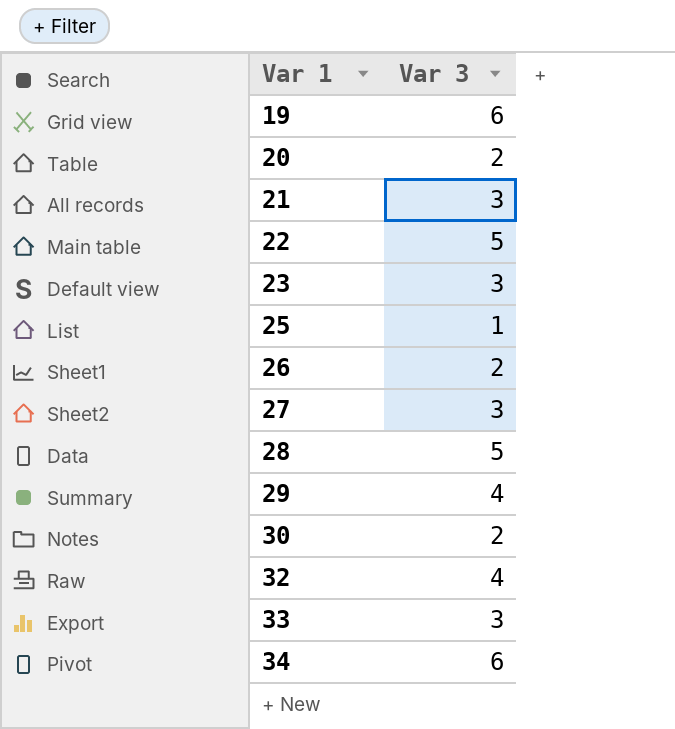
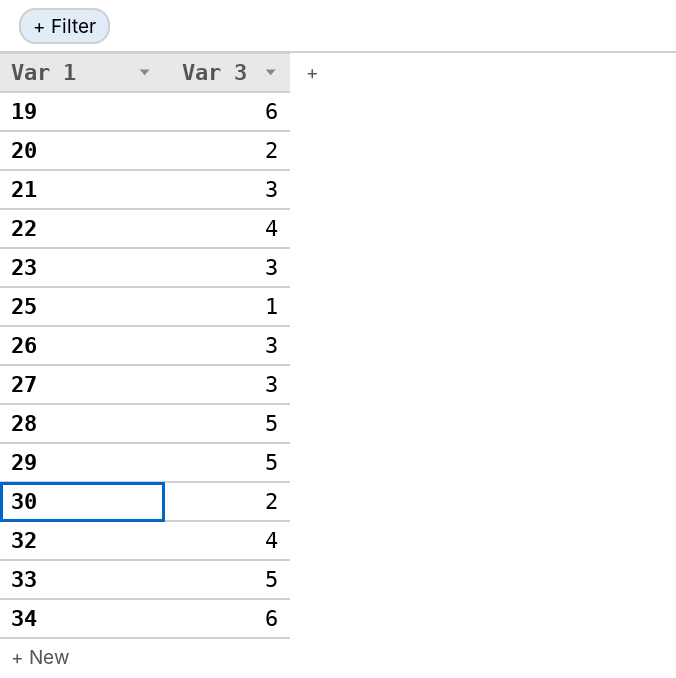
22 | Var 3: 5 -> 4
26 | Var 3: 2 -> 3
29 | Var 3: 4 -> 5
33 | Var 3: 3 -> 5

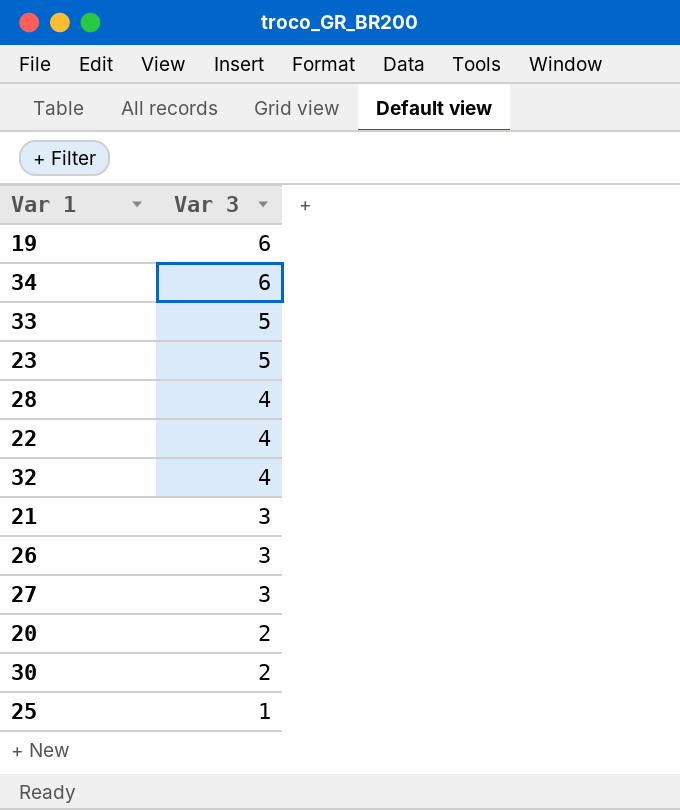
row order: Var 1 ascending -> Var 3 descending
row 29: 5 -> none
23 | Var 3: 3 -> 5
28 | Var 3: 5 -> 4

